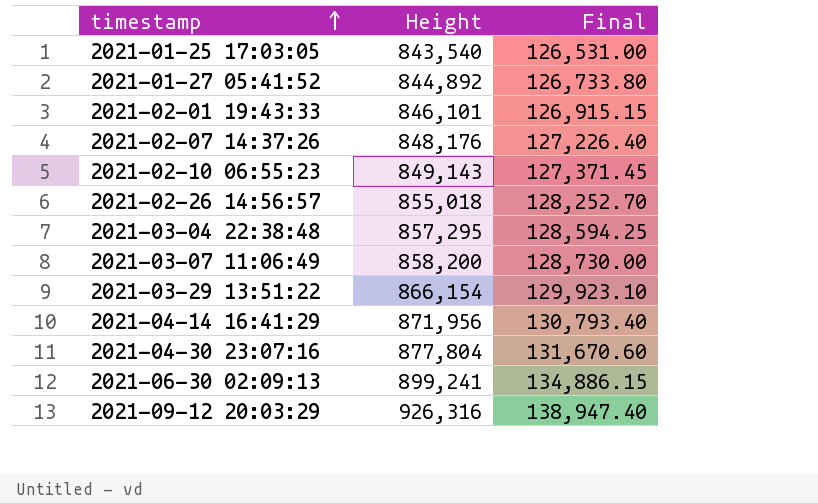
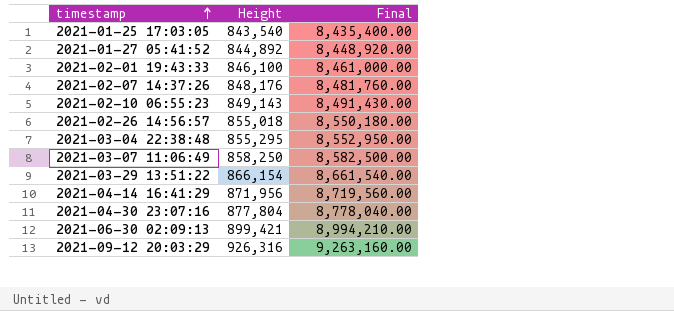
column Final | formula: [Height] * 0.15 -> [Height] * 10
2021-02-01 19:43:33 | Height: 846,101 -> 846,100
2021-03-04 22:38:48 | Height: 857,295 -> 855,295
2021-03-07 11:06:49 | Height: 858,200 -> 858,250
2021-06-30 02:09:13 | Height: 899,241 -> 899,421

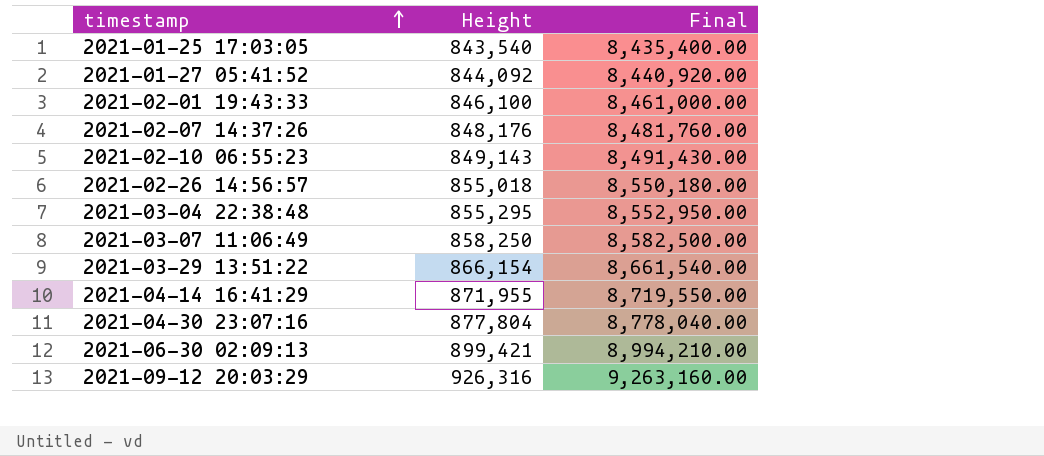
2021-01-27 05:41:52 | Height: 844,892 -> 844,092
2021-01-27 05:41:52 | Final: 8,448,920.00 -> 8,440,920.00
2021-04-14 16:41:29 | Height: 871,956 -> 871,955
2021-04-14 16:41:29 | Final: 8,719,560.00 -> 8,719,550.00

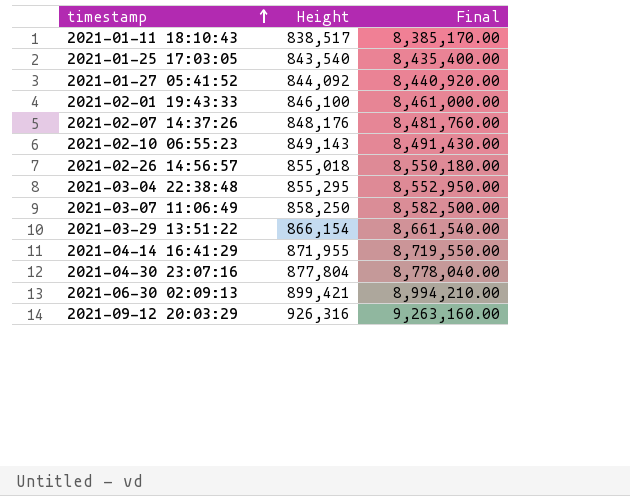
row 2021-01-11 18:10:43: none -> 838,517 | 8,385,170.00

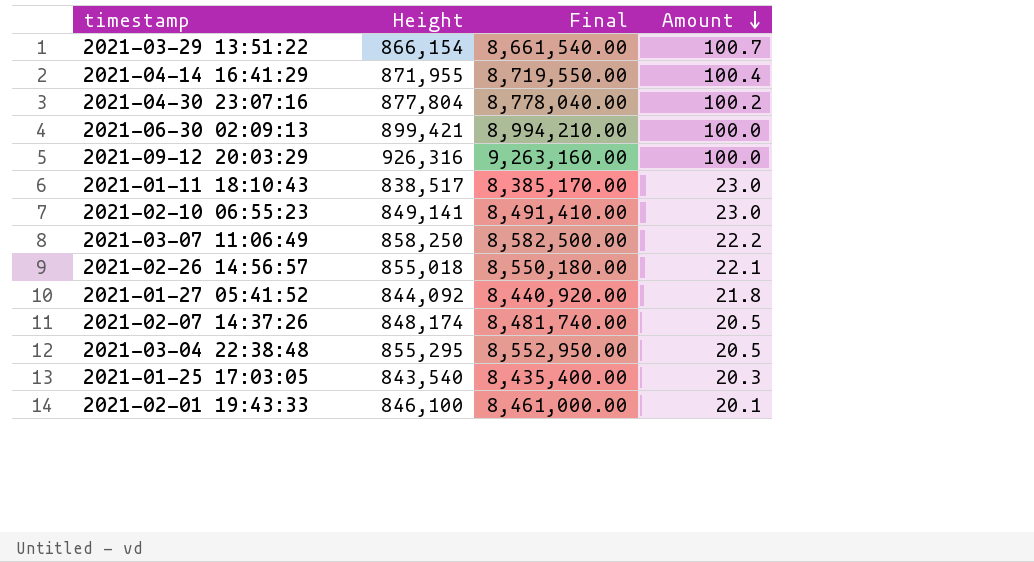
row order: timestamp ascending -> Amount descending
column Amount | position: none -> 4
2021-02-10 06:55:23 | Height: 849,143 -> 849,141
2021-02-10 06:55:23 | Final: 8,491,430.00 -> 8,491,410.00
2021-02-07 14:37:26 | Height: 848,176 -> 848,174
2021-02-07 14:37:26 | Final: 8,481,760.00 -> 8,481,740.00

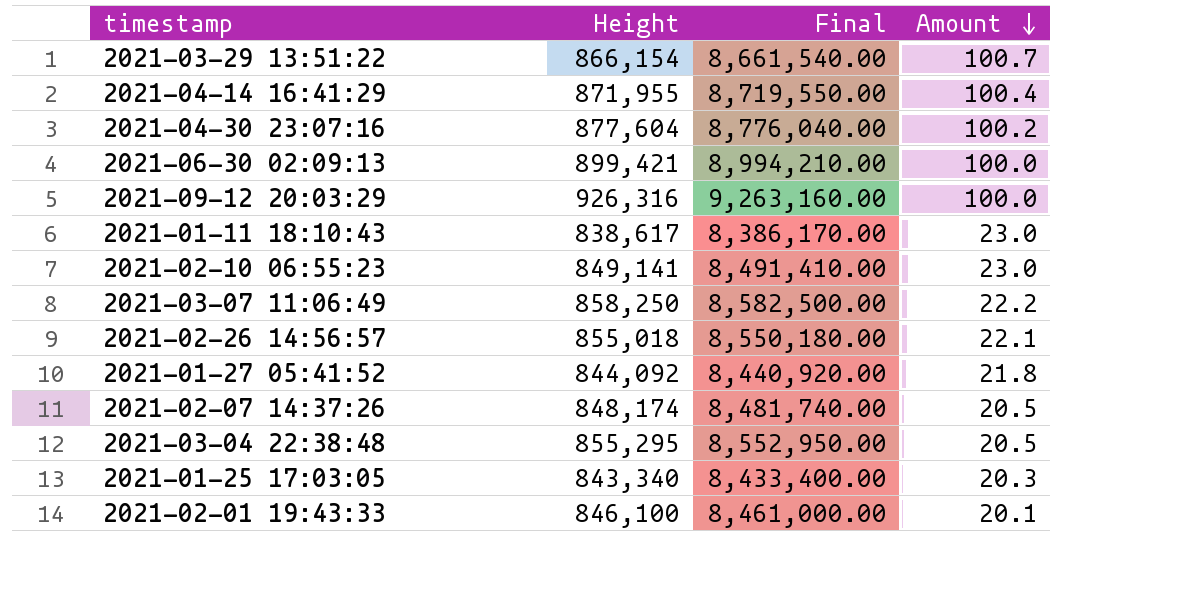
2021-04-30 23:07:16 | Height: 877,804 -> 877,604
2021-04-30 23:07:16 | Final: 8,778,040.00 -> 8,776,040.00
2021-01-11 18:10:43 | Height: 838,517 -> 838,617
2021-01-11 18:10:43 | Final: 8,385,170.00 -> 8,386,170.00
2021-01-25 17:03:05 | Height: 843,540 -> 843,340
2021-01-25 17:03:05 | Final: 8,435,400.00 -> 8,433,400.00

